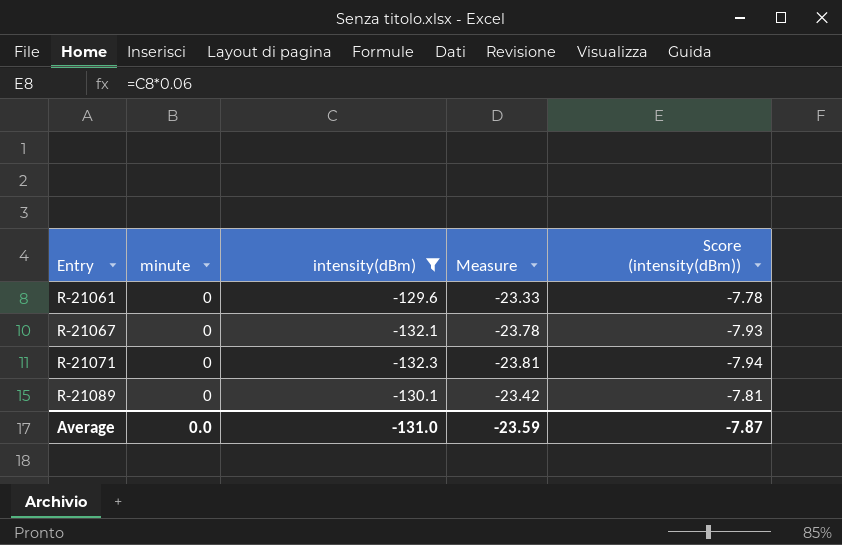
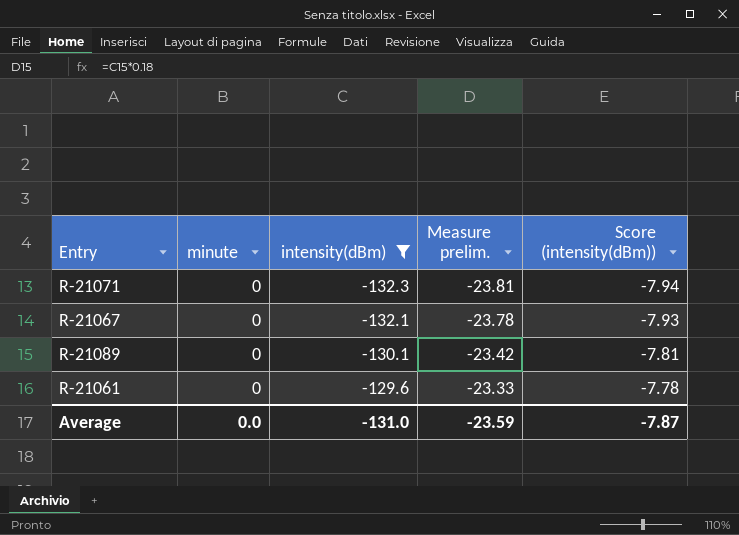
row order: Entry ascending -> intensity(dBm) ascending
column name: Measure -> Measure prelim.

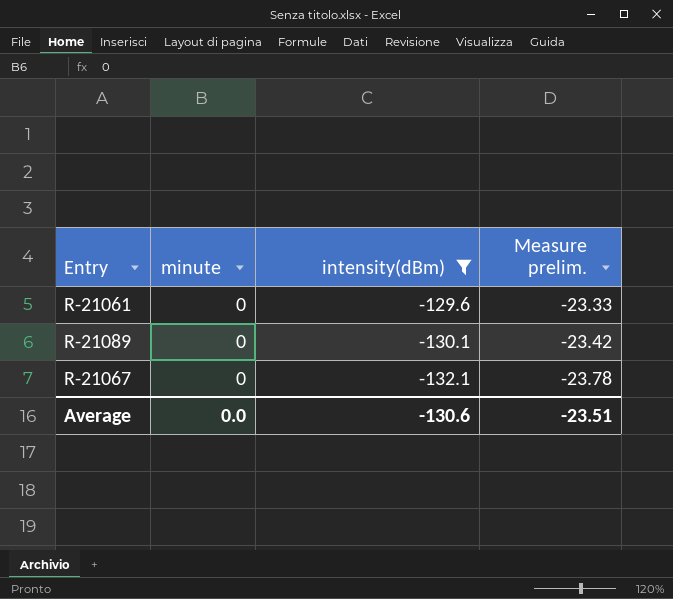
row order: intensity(dBm) ascending -> intensity(dBm) descending
column Score (intensity(dBm)) | formula: [intensity(dBm)] * 0.06 -> none
row R-21071: 0 | -132.3 | -23.81 | -7.94 -> none
Average | intensity(dBm): -131.0 -> -130.6
Average | Measure prelim.: -23.59 -> -23.51

